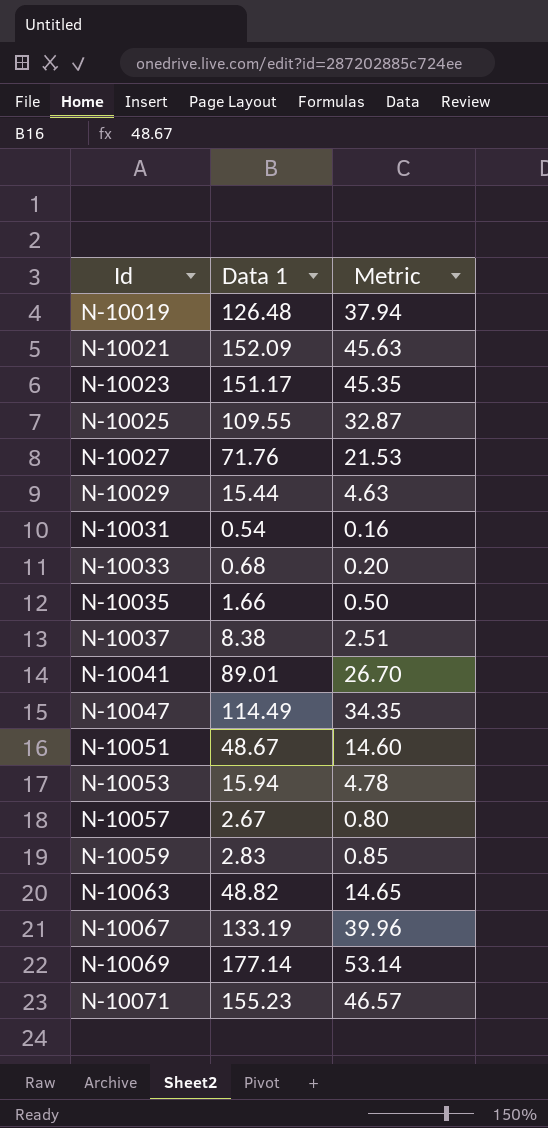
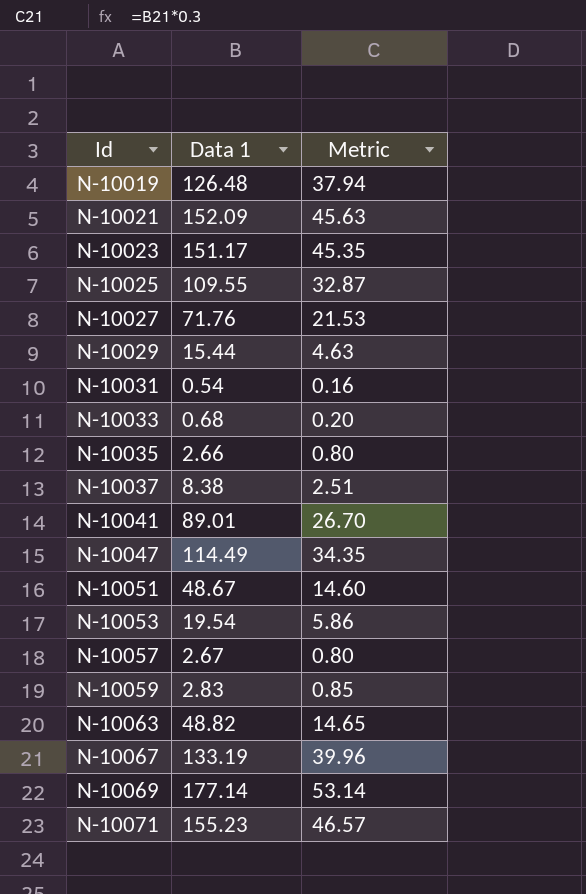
N-10035 | Data 1: 1.66 -> 2.66
N-10035 | Metric: 0.50 -> 0.80
N-10053 | Data 1: 15.94 -> 19.54
N-10053 | Metric: 4.78 -> 5.86

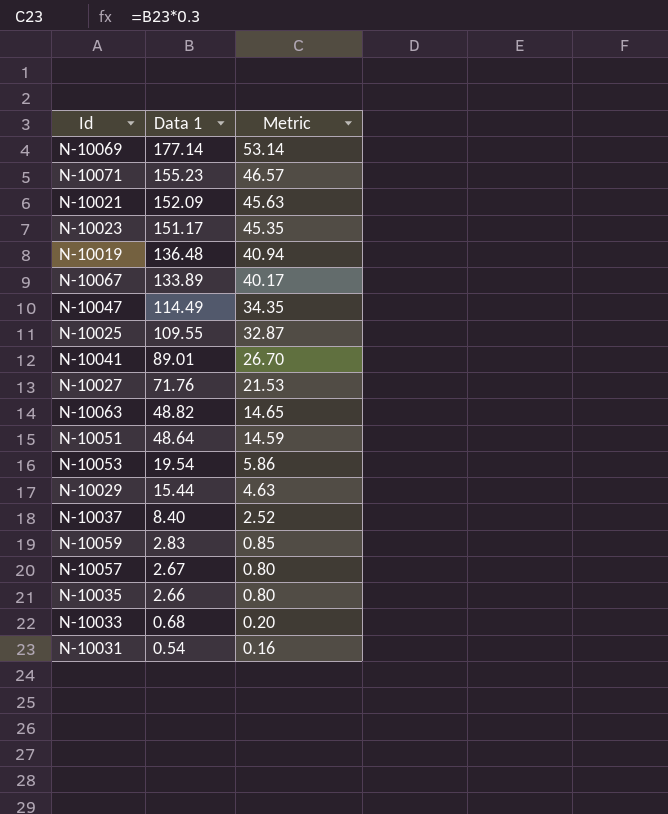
row order: Id ascending -> Data 1 descending
N-10019 | Data 1: 126.48 -> 136.48
N-10019 | Metric: 37.94 -> 40.94
N-10067 | Data 1: 133.19 -> 133.89
N-10067 | Metric: 39.96 -> 40.17
N-10051 | Data 1: 48.67 -> 48.64
N-10051 | Metric: 14.60 -> 14.59
N-10037 | Data 1: 8.38 -> 8.40
N-10037 | Metric: 2.51 -> 2.52

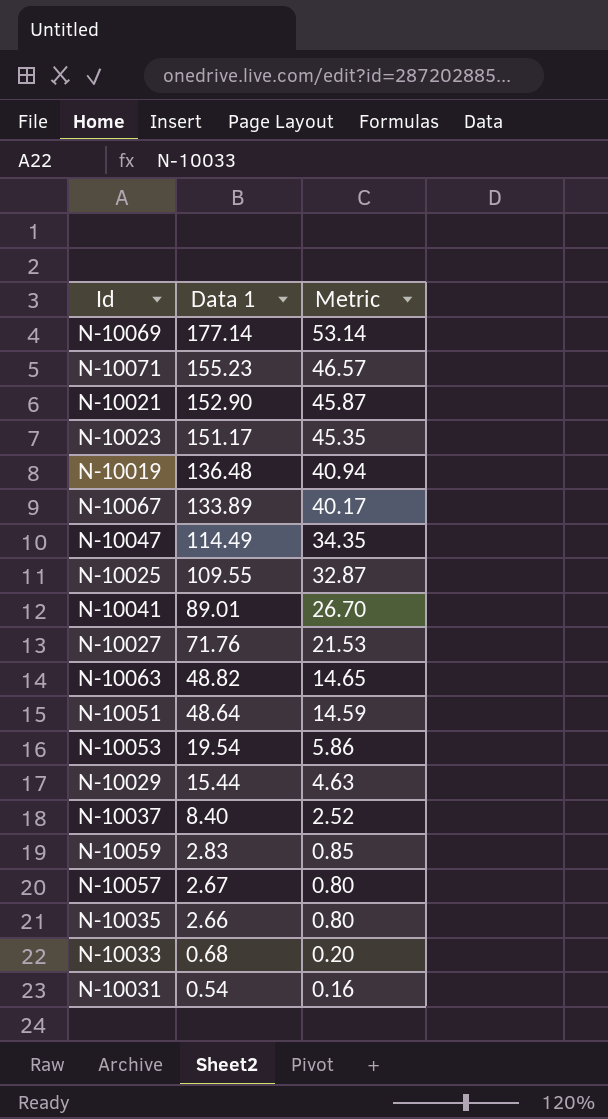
N-10021 | Data 1: 152.09 -> 152.90
N-10021 | Metric: 45.63 -> 45.87

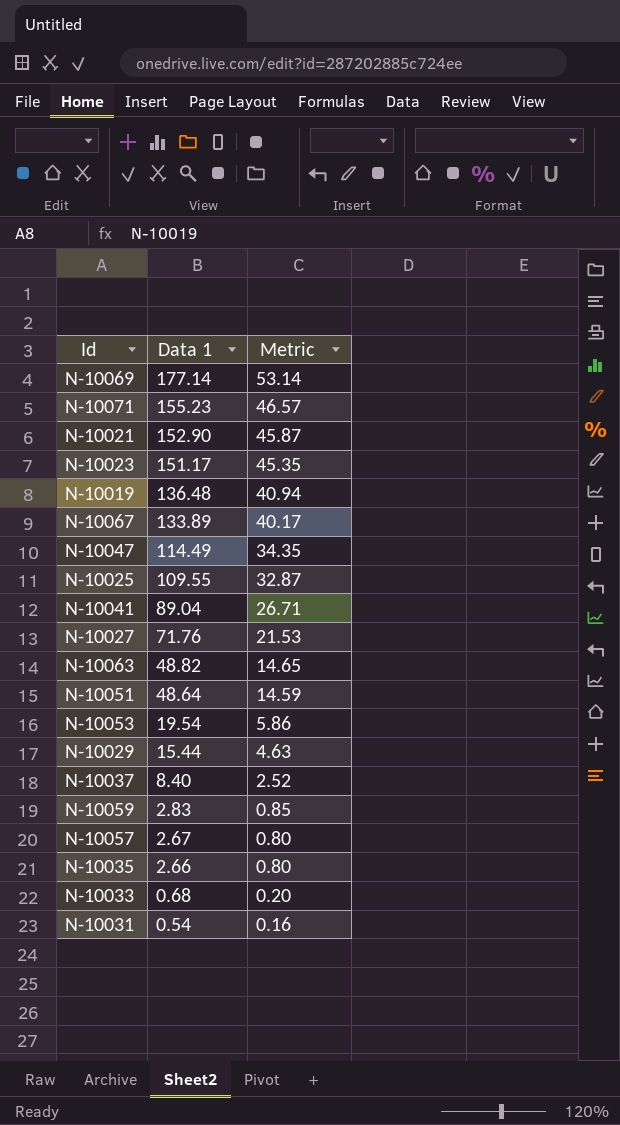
N-10041 | Data 1: 89.01 -> 89.04
N-10041 | Metric: 26.70 -> 26.71

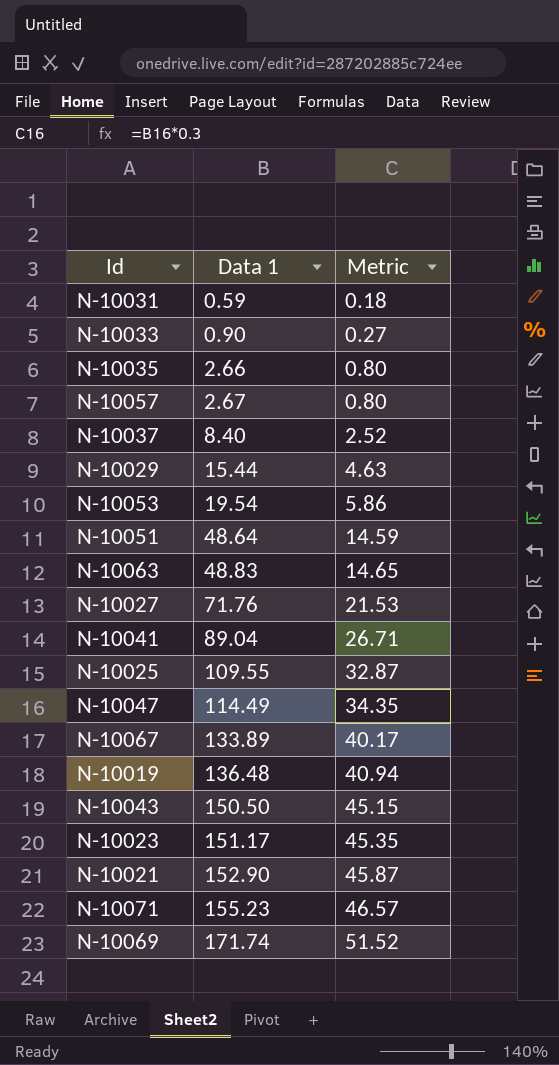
row order: Data 1 descending -> Data 1 ascending
row N-10059: 2.83 | 0.85 -> none
N-10031 | Data 1: 0.54 -> 0.59
N-10031 | Metric: 0.16 -> 0.18
N-10033 | Data 1: 0.68 -> 0.90
N-10033 | Metric: 0.20 -> 0.27
N-10063 | Data 1: 48.82 -> 48.83
row N-10043: none -> 150.50 | 45.15
N-10069 | Data 1: 177.14 -> 171.74
N-10069 | Metric: 53.14 -> 51.52

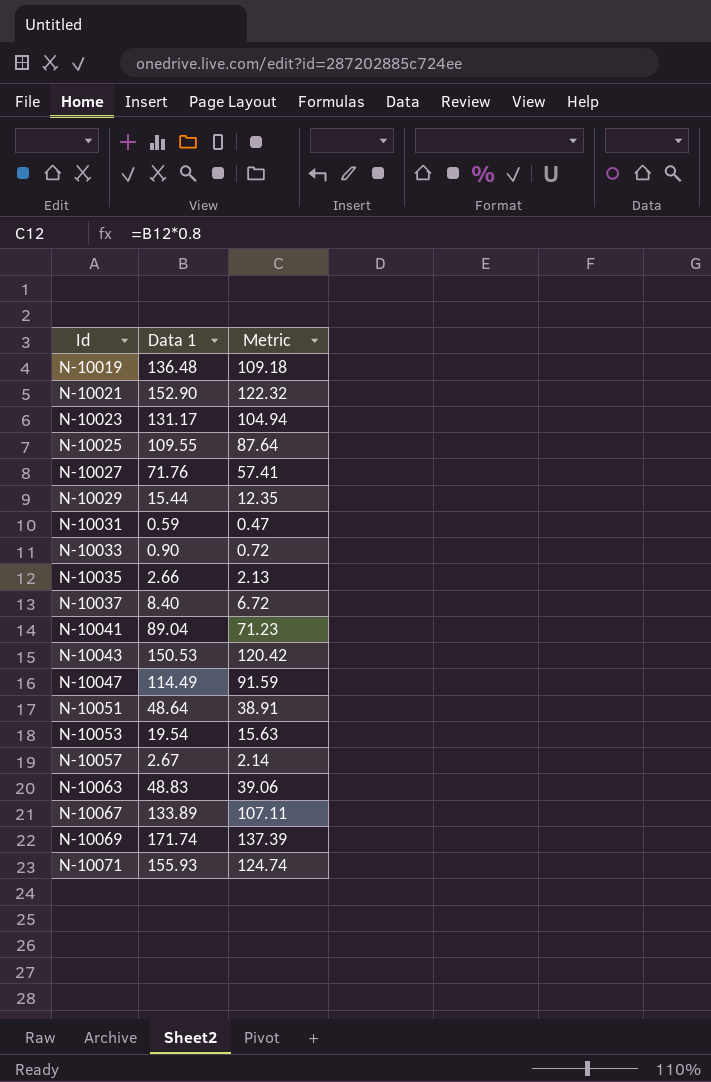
row order: Data 1 ascending -> Id ascending
column Metric | formula: [Data 1] * 0.3 -> [Data 1] * 0.8
N-10023 | Data 1: 151.17 -> 131.17
N-10043 | Data 1: 150.50 -> 150.53
N-10071 | Data 1: 155.23 -> 155.93

